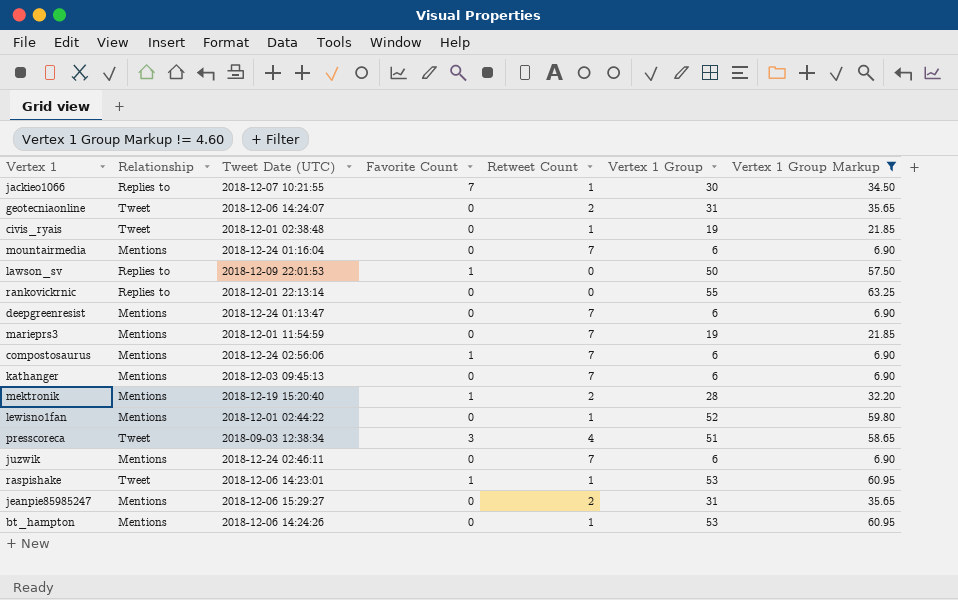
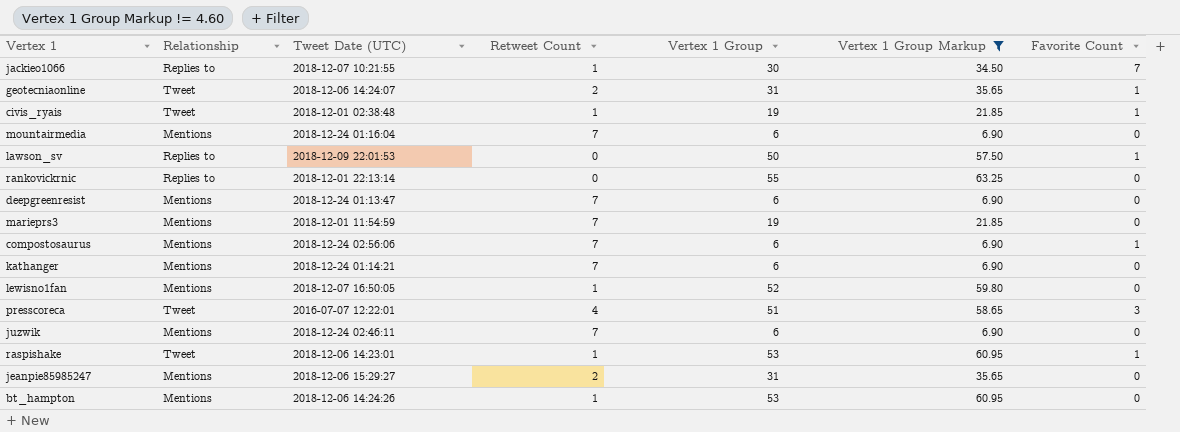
column Favorite Count | position: 4 -> 7
row mektronik: Mentions | 2018-12-19 15:20:40 | 1 | 2 | 28 | 32.20 -> none
geotecniaonline | Favorite Count: 0 -> 1
civis_ryais | Favorite Count: 0 -> 1
kathanger | Tweet Date (UTC): 2018-12-03 09:45:13 -> 2018-12-24 01:14:21
lewisno1fan | Tweet Date (UTC): 2018-12-01 02:44:22 -> 2018-12-07 16:50:05
presscoreca | Tweet Date (UTC): 2018-09-03 12:38:34 -> 2016-07-07 12:22:01

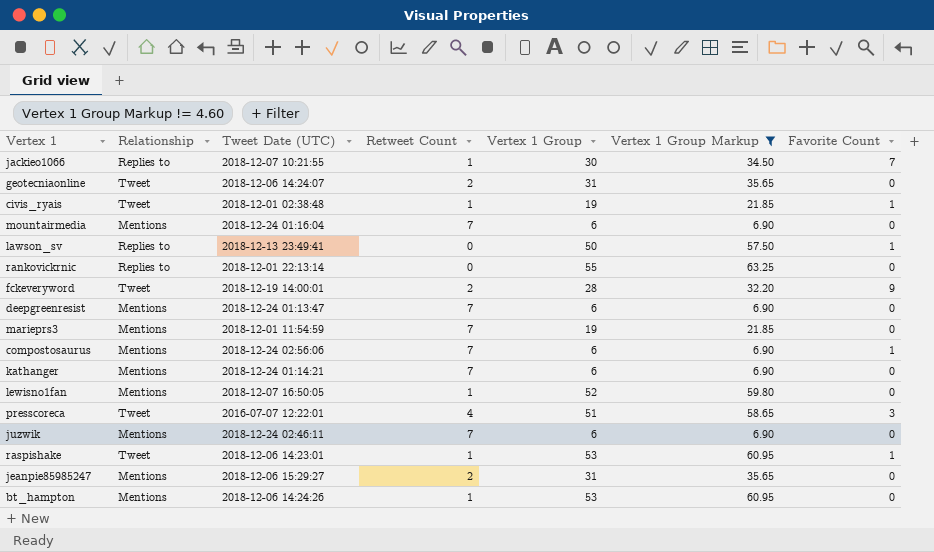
geotecniaonline | Favorite Count: 1 -> 0
lawson_sv | Tweet Date (UTC): 2018-12-09 22:01:53 -> 2018-12-13 23:49:41
row fckeveryword: none -> Tweet | 2018-12-19 14:00:01 | 2 | 28 | 32.20 | 9

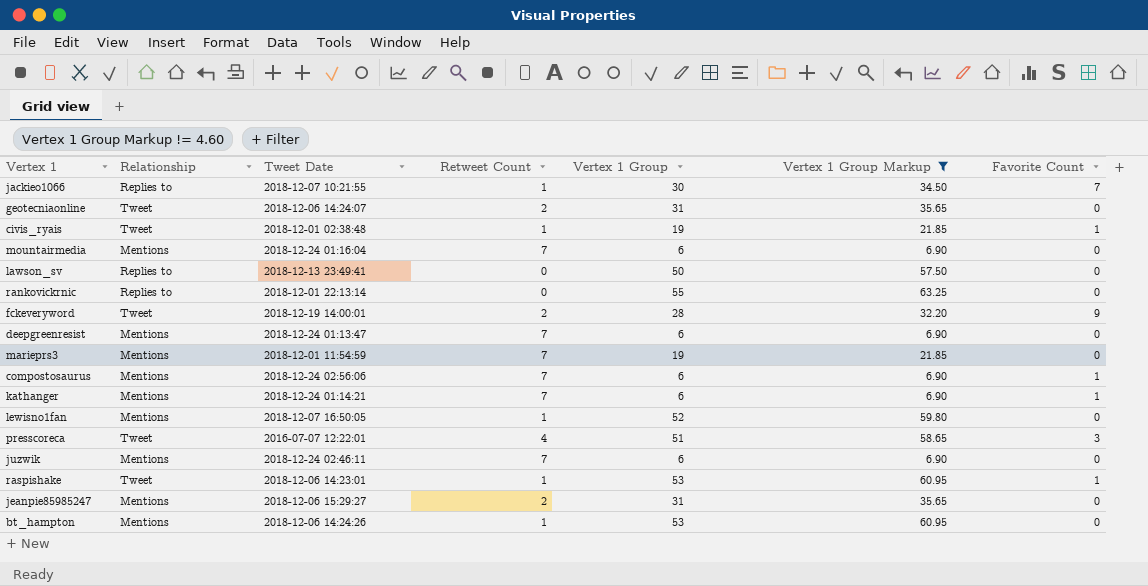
column name: Tweet Date (UTC) -> Tweet Date
lawson_sv | Favorite Count: 1 -> 0
kathanger | Favorite Count: 0 -> 1

